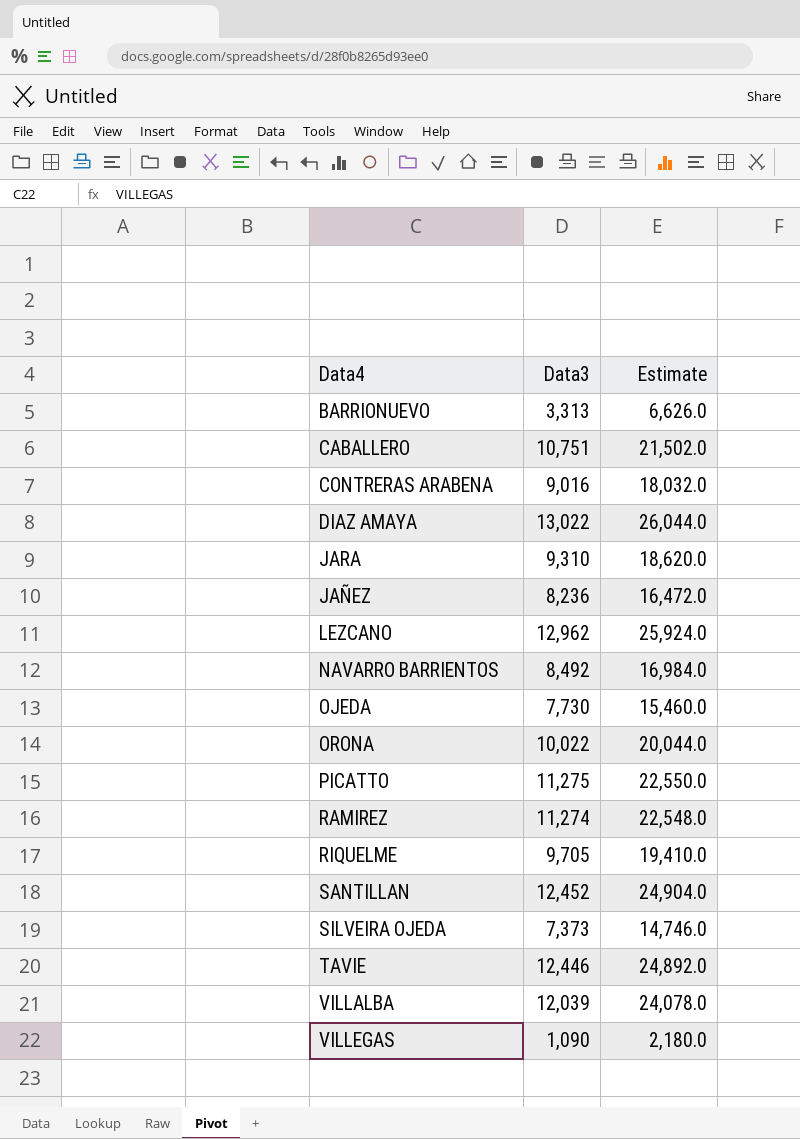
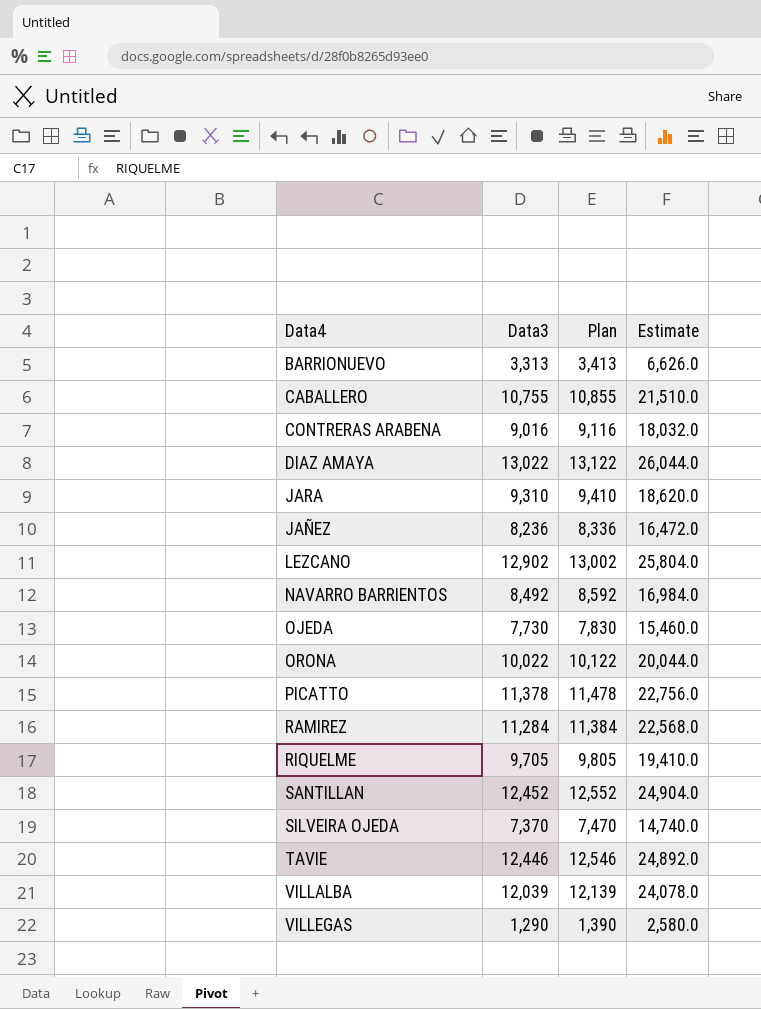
column Plan | formula: none -> [Data3] + 100
CABALLERO | Data3: 10,751 -> 10,755
CABALLERO | Estimate: 21,502.0 -> 21,510.0
LEZCANO | Data3: 12,962 -> 12,902
LEZCANO | Estimate: 25,924.0 -> 25,804.0
PICATTO | Data3: 11,275 -> 11,378
PICATTO | Estimate: 22,550.0 -> 22,756.0
RAMIREZ | Data3: 11,274 -> 11,284
RAMIREZ | Estimate: 22,548.0 -> 22,568.0
SILVEIRA OJEDA | Data3: 7,373 -> 7,370
SILVEIRA OJEDA | Estimate: 14,746.0 -> 14,740.0
VILLEGAS | Data3: 1,090 -> 1,290
VILLEGAS | Estimate: 2,180.0 -> 2,580.0

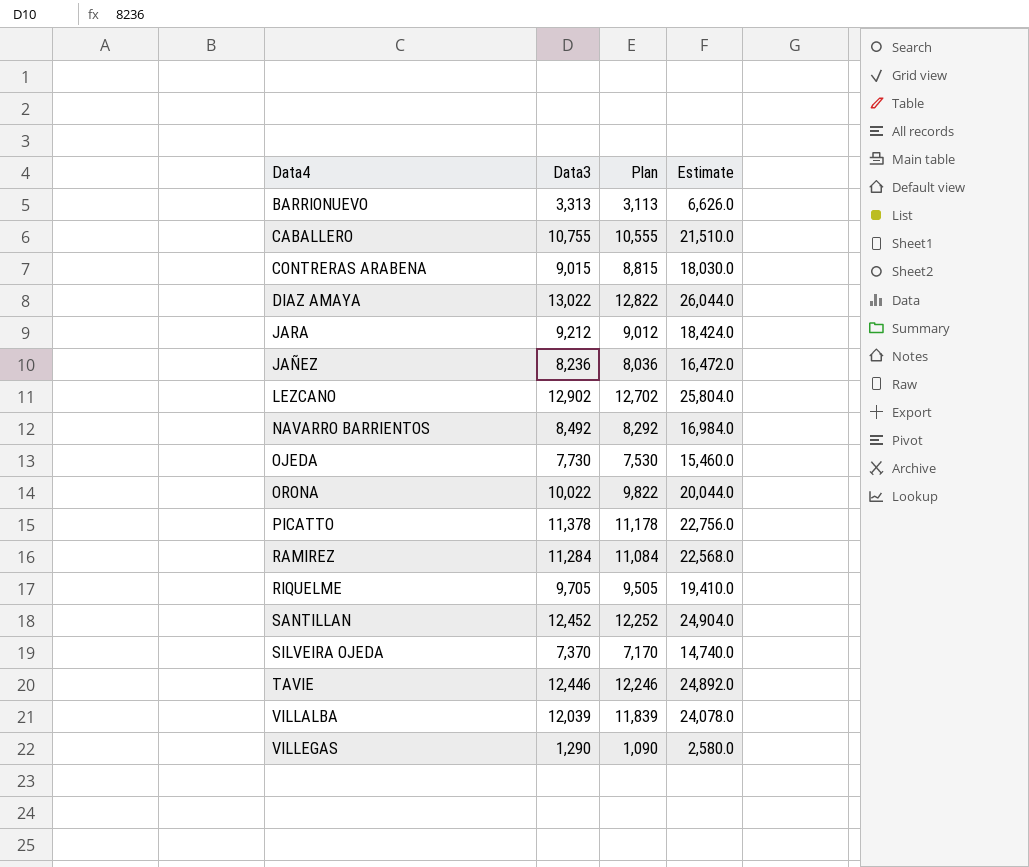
column Plan | formula: [Data3] + 100 -> [Data3] - 200
CONTRERAS ARABENA | Data3: 9,016 -> 9,015
CONTRERAS ARABENA | Estimate: 18,032.0 -> 18,030.0
JARA | Data3: 9,310 -> 9,212
JARA | Estimate: 18,620.0 -> 18,424.0

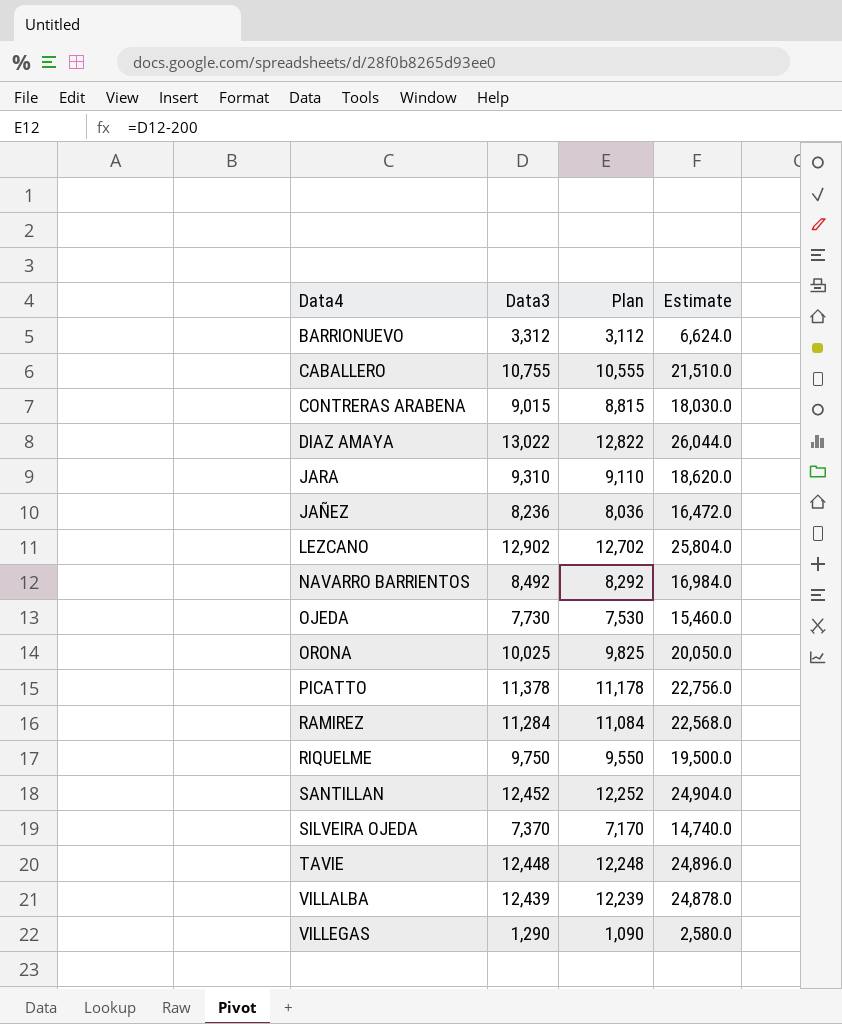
BARRIONUEVO | Data3: 3,313 -> 3,312
BARRIONUEVO | Plan: 3,113 -> 3,112
BARRIONUEVO | Estimate: 6,626.0 -> 6,624.0
JARA | Data3: 9,212 -> 9,310
JARA | Plan: 9,012 -> 9,110
JARA | Estimate: 18,424.0 -> 18,620.0
ORONA | Data3: 10,022 -> 10,025
ORONA | Plan: 9,822 -> 9,825
ORONA | Estimate: 20,044.0 -> 20,050.0
RIQUELME | Data3: 9,705 -> 9,750
RIQUELME | Plan: 9,505 -> 9,550
RIQUELME | Estimate: 19,410.0 -> 19,500.0
TAVIE | Data3: 12,446 -> 12,448
TAVIE | Plan: 12,246 -> 12,248
TAVIE | Estimate: 24,892.0 -> 24,896.0
VILLALBA | Data3: 12,039 -> 12,439
VILLALBA | Plan: 11,839 -> 12,239
VILLALBA | Estimate: 24,078.0 -> 24,878.0

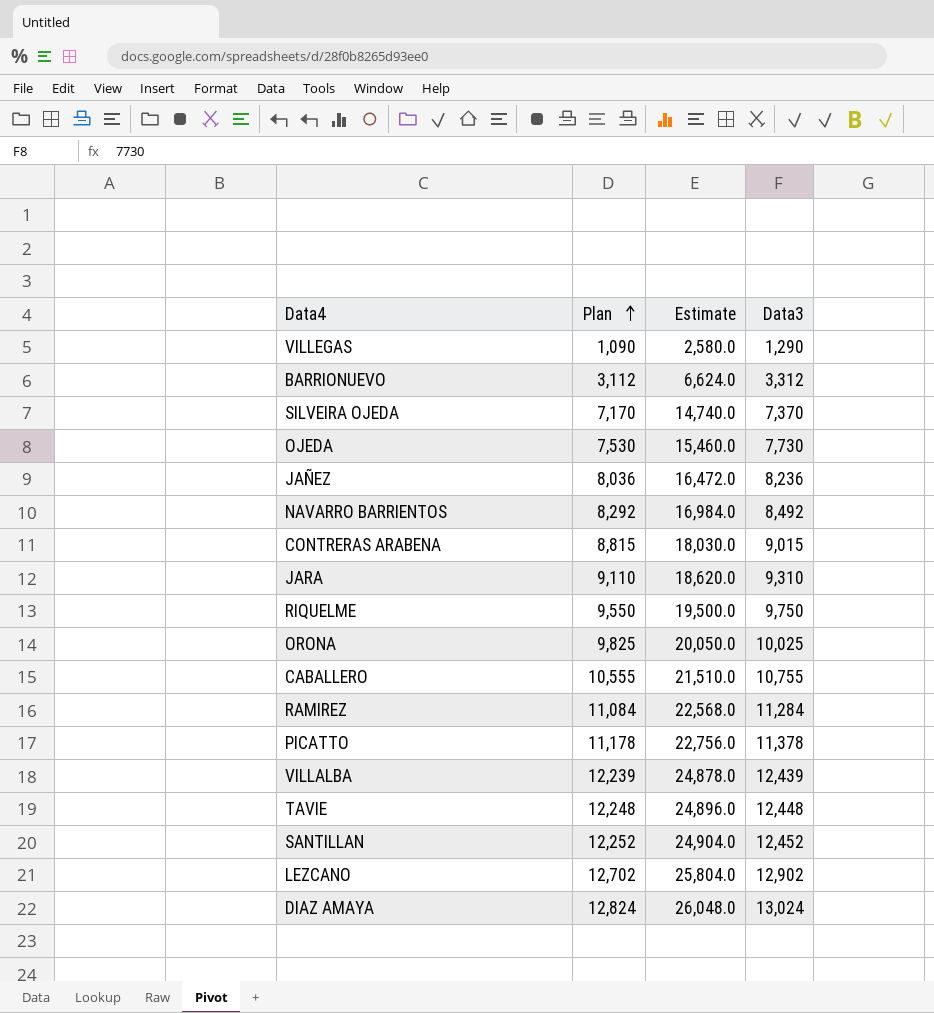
row order: none -> Plan ascending
column Data3 | position: 2 -> 4
DIAZ AMAYA | Plan: 12,822 -> 12,824
DIAZ AMAYA | Estimate: 26,044.0 -> 26,048.0
DIAZ AMAYA | Data3: 13,022 -> 13,024

